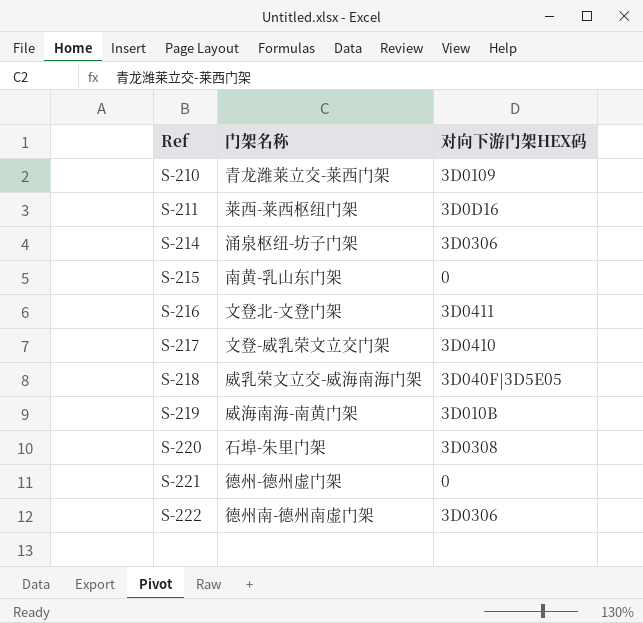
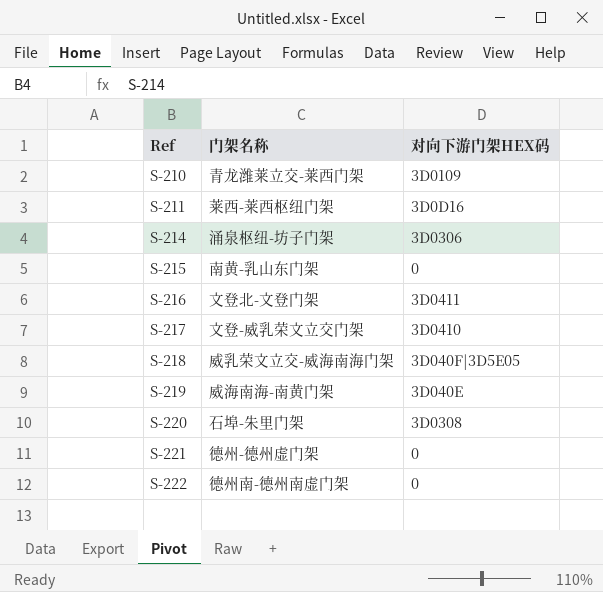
S-219 | 对向下游门架HEX码: 3D010B -> 3D040E
S-222 | 对向下游门架HEX码: 3D0306 -> 0

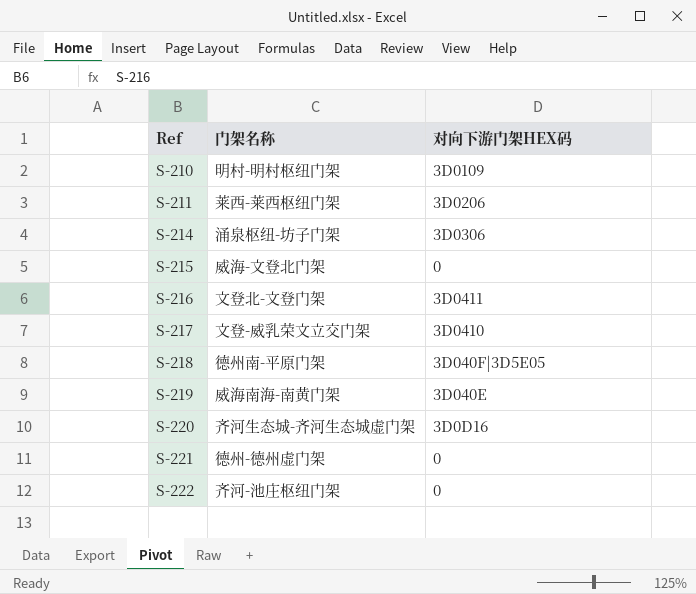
S-210 | 门架名称: 青龙潍莱立交-莱西门架 -> 明村-明村枢纽门架
S-211 | 对向下游门架HEX码: 3D0D16 -> 3D0206
S-215 | 门架名称: 南黄-乳山东门架 -> 威海-文登北门架
S-218 | 门架名称: 威乳荣文立交-威海南海门架 -> 德州南-平原门架
S-220 | 门架名称: 石埠-朱里门架 -> 齐河生态城-齐河生态城虚门架
S-220 | 对向下游门架HEX码: 3D0308 -> 3D0D16
S-222 | 门架名称: 德州南-德州南虚门架 -> 齐河-池庄枢纽门架

